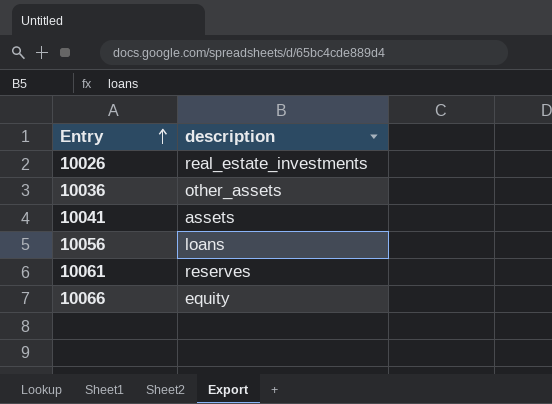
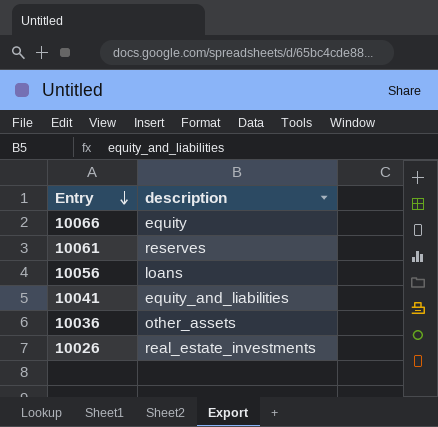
row order: Entry ascending -> Entry descending
10041 | description: assets -> equity_and_liabilities

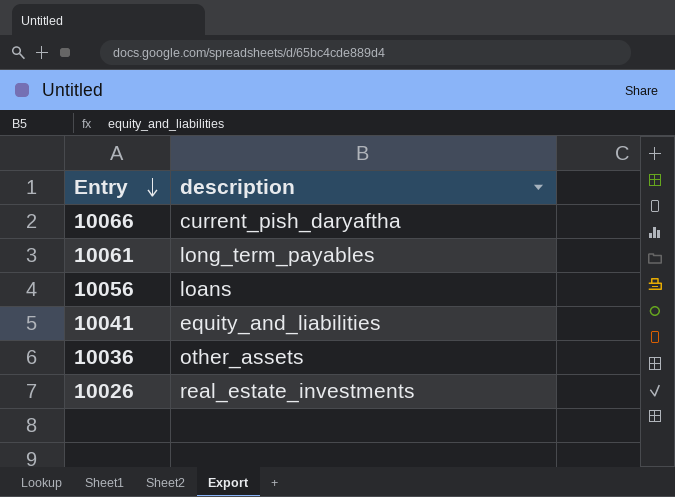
10066 | description: equity -> current_pish_daryaftha
10061 | description: reserves -> long_term_payables

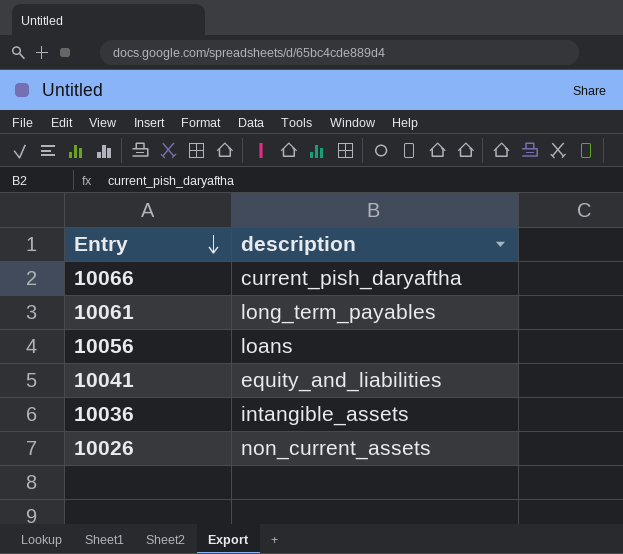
10036 | description: other_assets -> intangible_assets
10026 | description: real_estate_investments -> non_current_assets

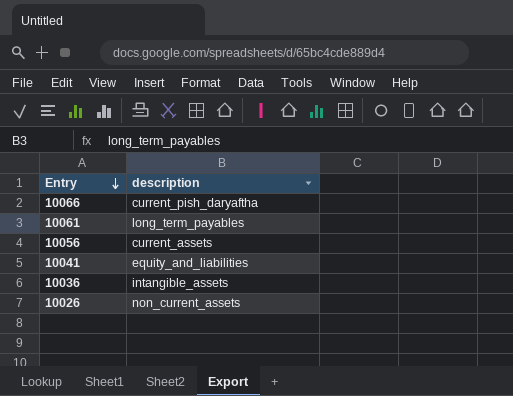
10056 | description: loans -> current_assets

